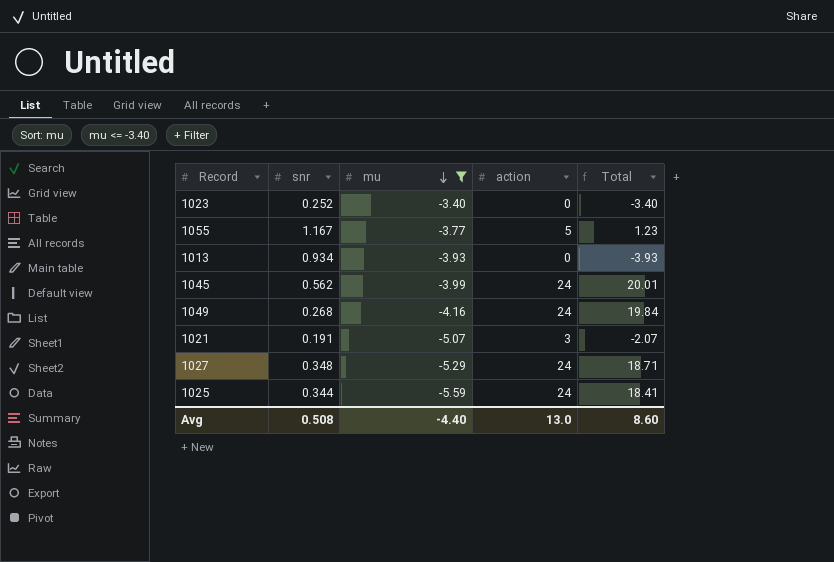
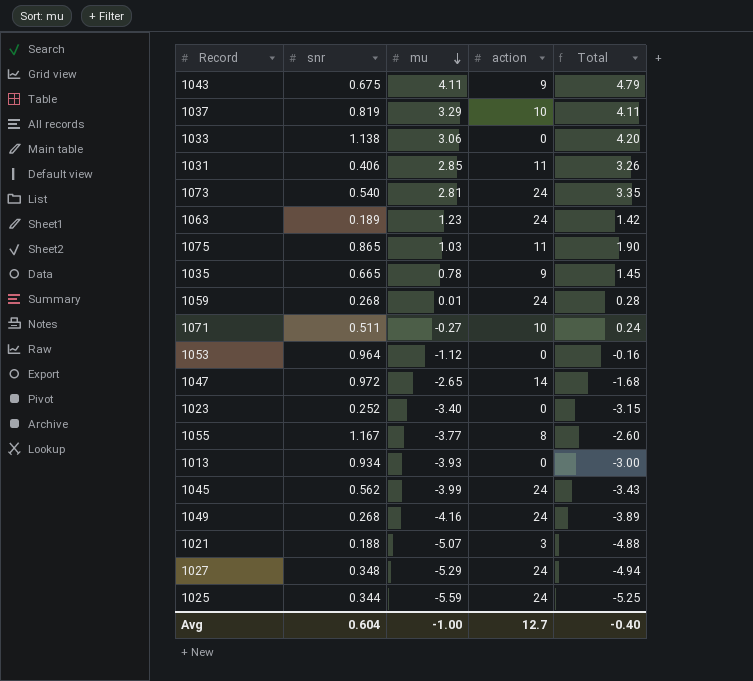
filter: mu <= -3.40 -> none
column Total | formula: [mu] + [action] -> [snr] + [mu]
1055 | action: 5 -> 8
1021 | snr: 0.191 -> 0.188
Avg | snr: 0.508 -> 0.604
Avg | mu: -4.40 -> -1.00
Avg | action: 13.0 -> 12.7
Avg | Total: 8.60 -> -0.40

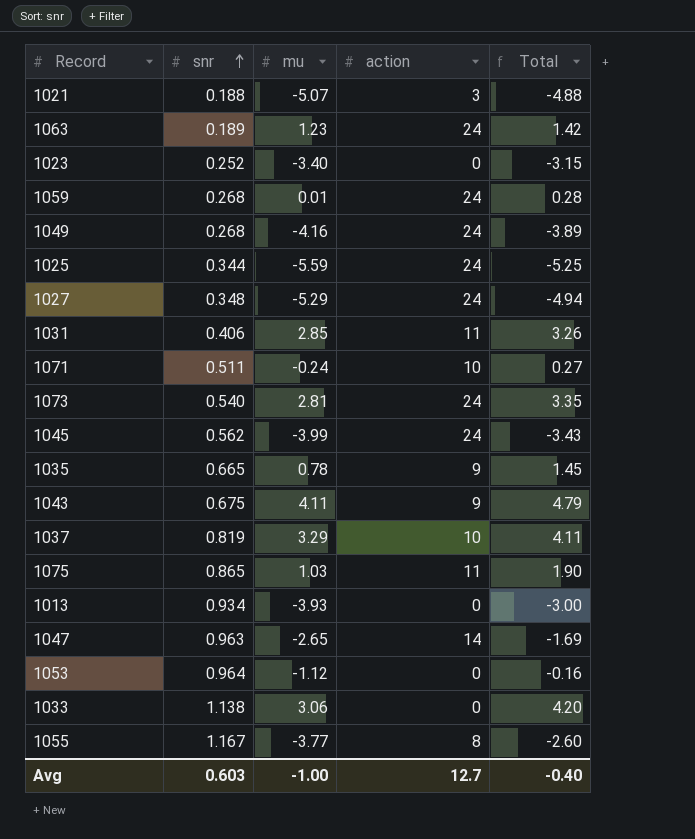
row order: mu descending -> snr ascending
1071 | mu: -0.27 -> -0.24
1071 | Total: 0.24 -> 0.27
1047 | snr: 0.972 -> 0.963
1047 | Total: -1.68 -> -1.69
Avg | snr: 0.604 -> 0.603

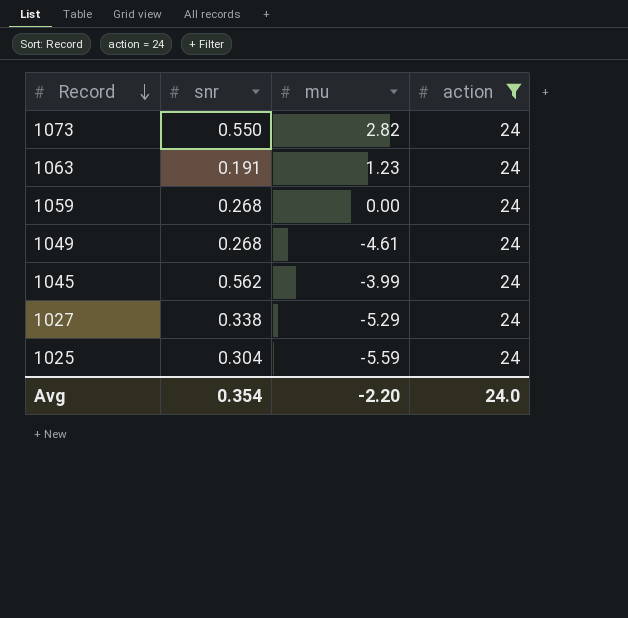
filter: none -> action = 24
row order: snr ascending -> Record descending
column Total | formula: [snr] + [mu] -> none
1073 | snr: 0.540 -> 0.550
1073 | mu: 2.81 -> 2.82
1063 | snr: 0.189 -> 0.191
1059 | mu: 0.01 -> 0.00
1049 | mu: -4.16 -> -4.61
1027 | snr: 0.348 -> 0.338
1025 | snr: 0.344 -> 0.304
Avg | snr: 0.603 -> 0.354
Avg | mu: -1.00 -> -2.20
Avg | action: 12.7 -> 24.0

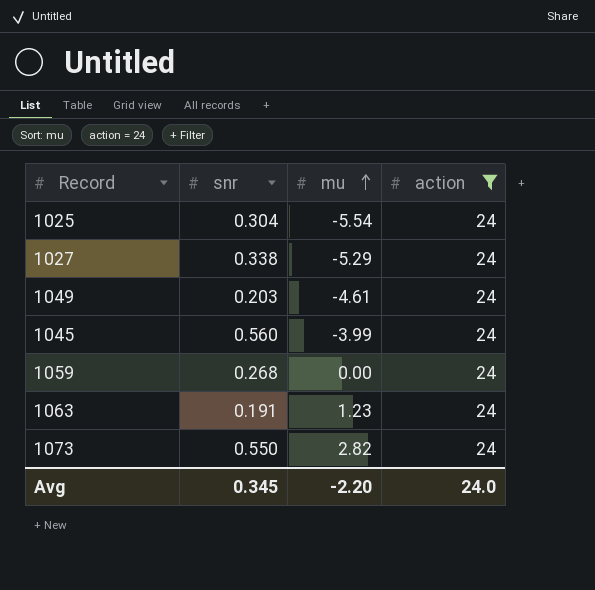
row order: Record descending -> mu ascending
1025 | mu: -5.59 -> -5.54
1049 | snr: 0.268 -> 0.203
1045 | snr: 0.562 -> 0.560
Avg | snr: 0.354 -> 0.345

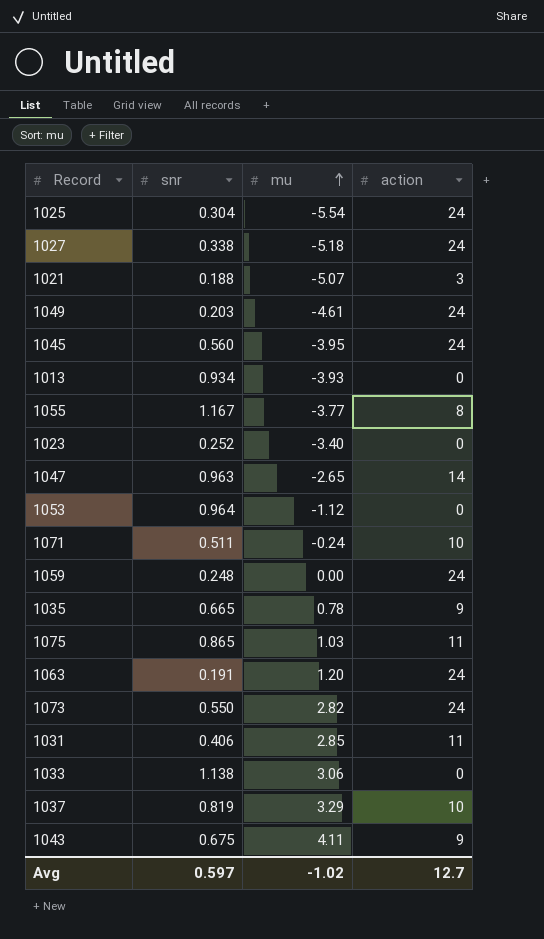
filter: action = 24 -> none
1027 | mu: -5.29 -> -5.18
1045 | mu: -3.99 -> -3.95
1059 | snr: 0.268 -> 0.248
1063 | mu: 1.23 -> 1.20
Avg | snr: 0.345 -> 0.597
Avg | mu: -2.20 -> -1.02
Avg | action: 24.0 -> 12.7

